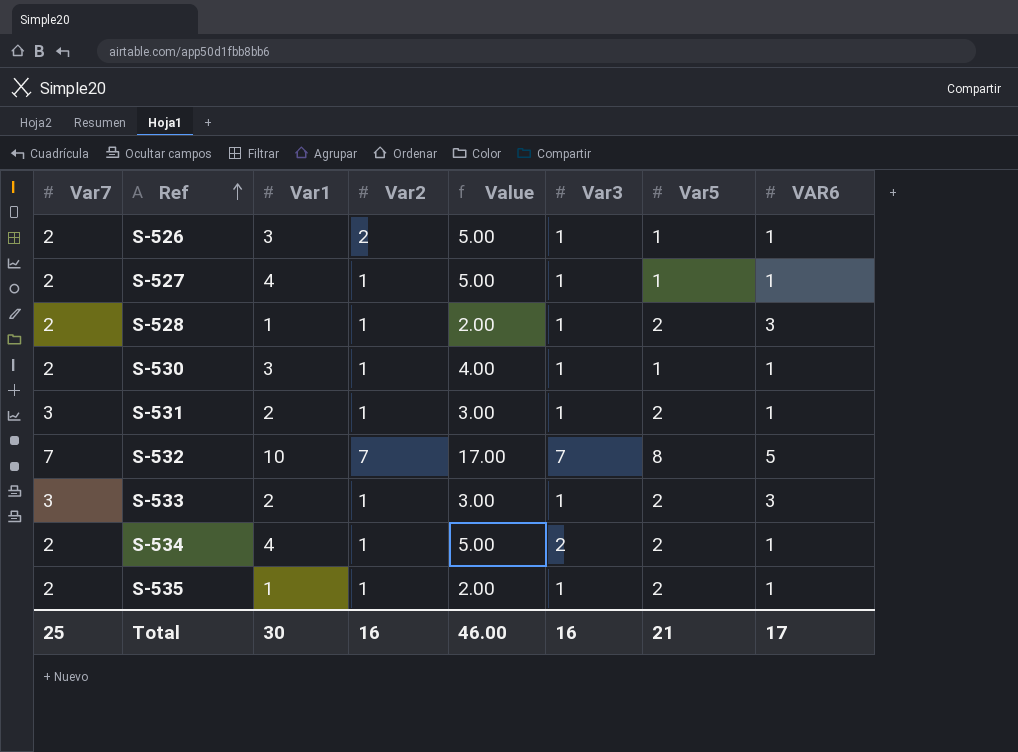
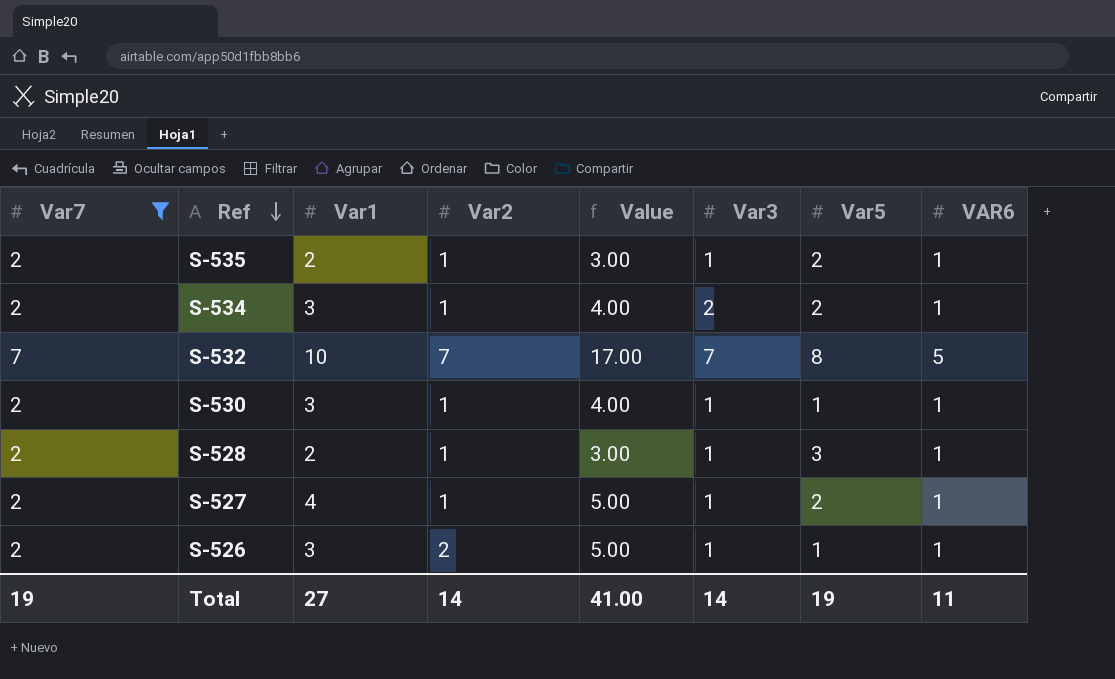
filter: none -> Var7 != 3
row order: Ref ascending -> Ref descending
S-535 | Var1: 1 -> 2
S-535 | Value: 2.00 -> 3.00
S-534 | Var1: 4 -> 3
S-534 | Value: 5.00 -> 4.00
S-528 | Var1: 1 -> 2
S-528 | Value: 2.00 -> 3.00
S-528 | Var5: 2 -> 3
S-528 | VAR6: 3 -> 1
S-527 | Var5: 1 -> 2
Total | Var7: 25 -> 19
Total | Var1: 30 -> 27
Total | Var2: 16 -> 14
Total | Value: 46.00 -> 41.00
Total | Var3: 16 -> 14
Total | Var5: 21 -> 19
Total | VAR6: 17 -> 11

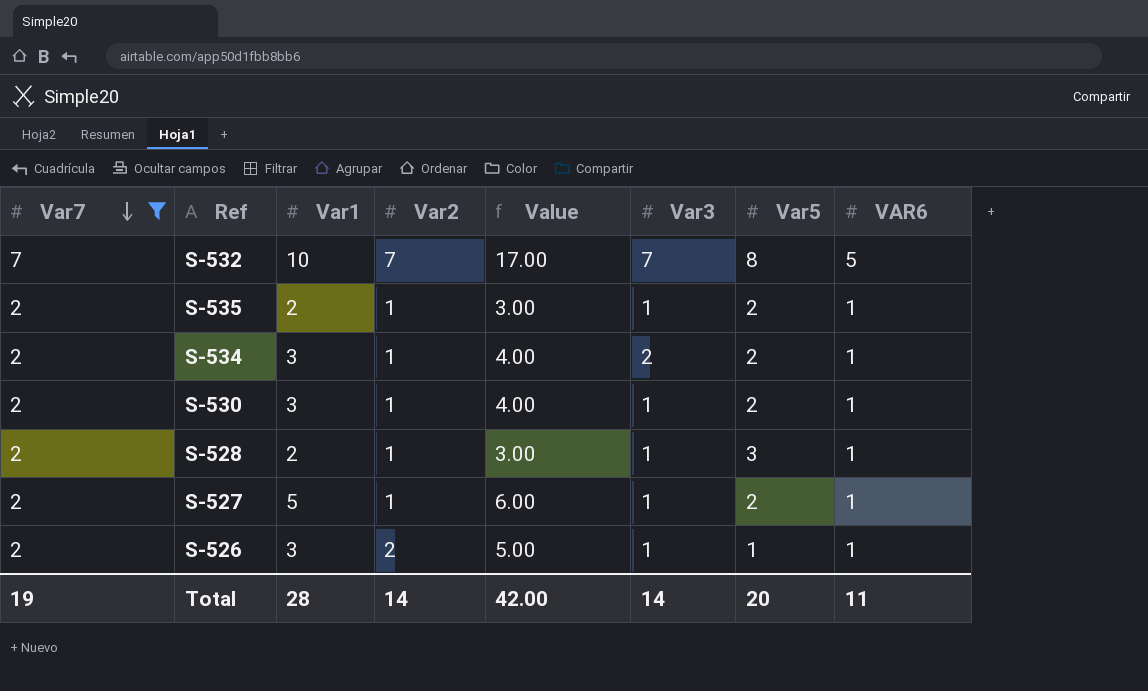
row order: Ref descending -> Var7 descending
S-530 | Var5: 1 -> 2
S-527 | Var1: 4 -> 5
S-527 | Value: 5.00 -> 6.00
Total | Var1: 27 -> 28
Total | Value: 41.00 -> 42.00
Total | Var5: 19 -> 20

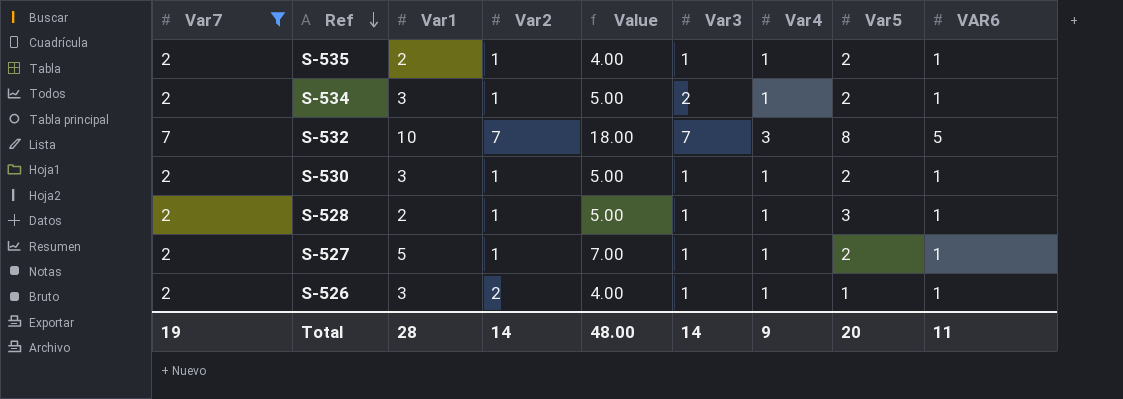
row order: Var7 descending -> Ref descending
column Value | formula: [Var1] + [Var2] -> [Var1] + [Var5]
column Var4 | position: none -> 7
Total | Value: 42.00 -> 48.00

